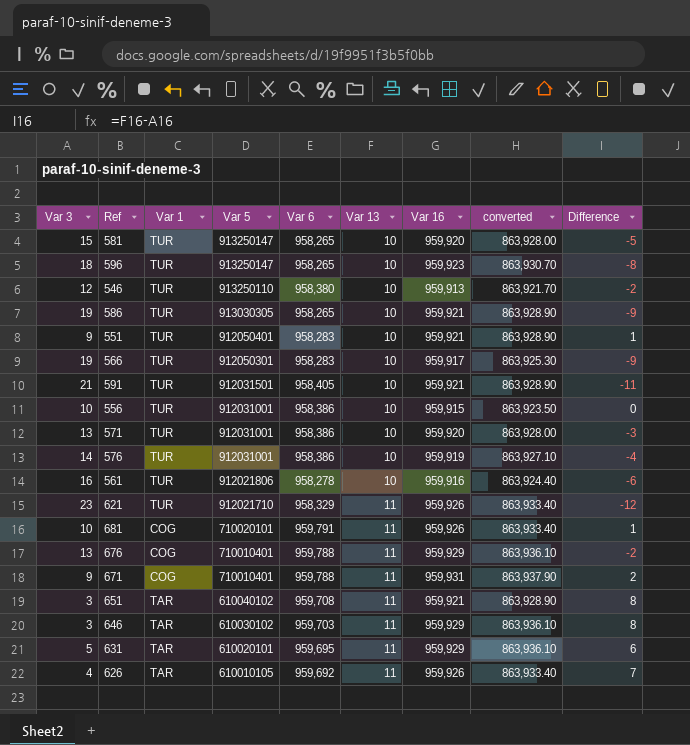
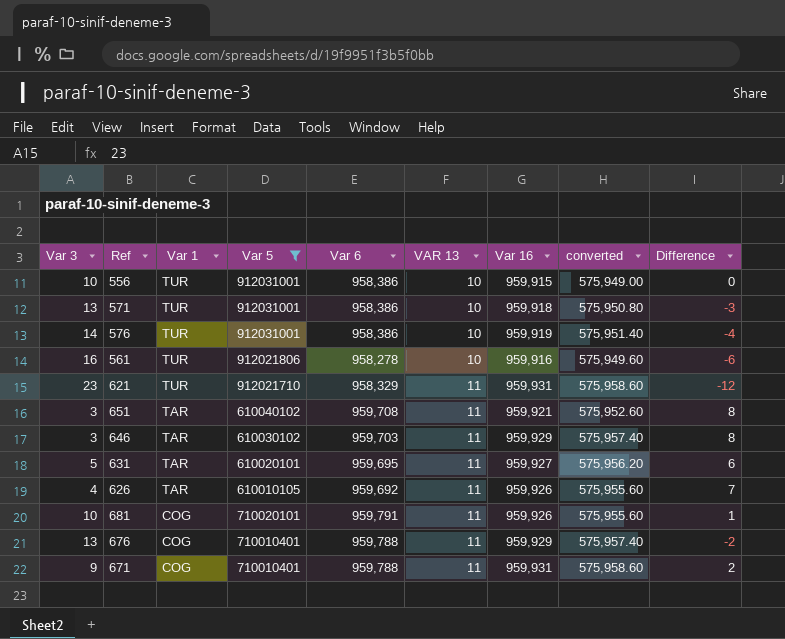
filter: none -> Var 5 <= 912031001
row order: Var 5 descending -> Var 1 descending
column name: Var 13 -> VAR 13
column converted | formula: [Var 16] * 0.9 -> [Var 16] * 0.6
571 | Var 16: 959,920 -> 959,918
621 | Var 16: 959,926 -> 959,931
631 | Var 16: 959,929 -> 959,927

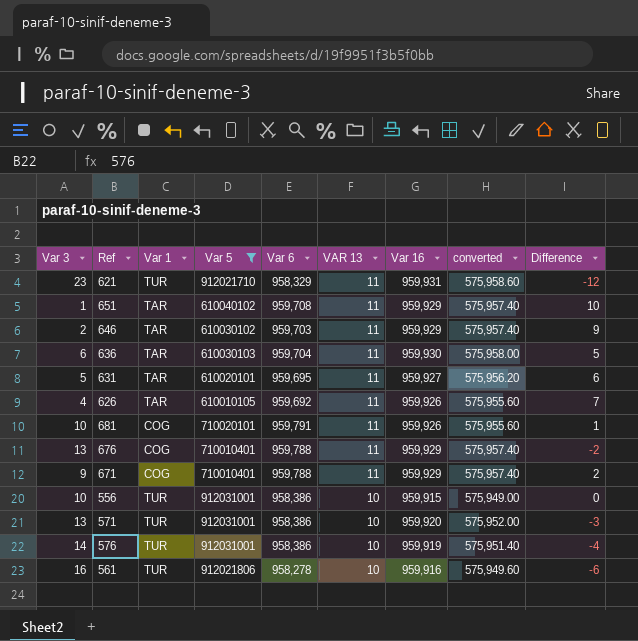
row order: Var 1 descending -> VAR 13 descending
651 | Var 3: 3 -> 1
651 | Var 16: 959,921 -> 959,929
651 | converted: 575,952.60 -> 575,957.40
651 | Difference: 8 -> 10
646 | Var 3: 3 -> 2
646 | Difference: 8 -> 9
row 636: none -> 6 | TAR | 610030103 | 959,704 | 11 | 959,930 | 575,958.00 | 5
671 | Var 16: 959,931 -> 959,929
671 | converted: 575,958.60 -> 575,957.40
571 | Var 16: 959,918 -> 959,920
571 | converted: 575,950.80 -> 575,952.00

